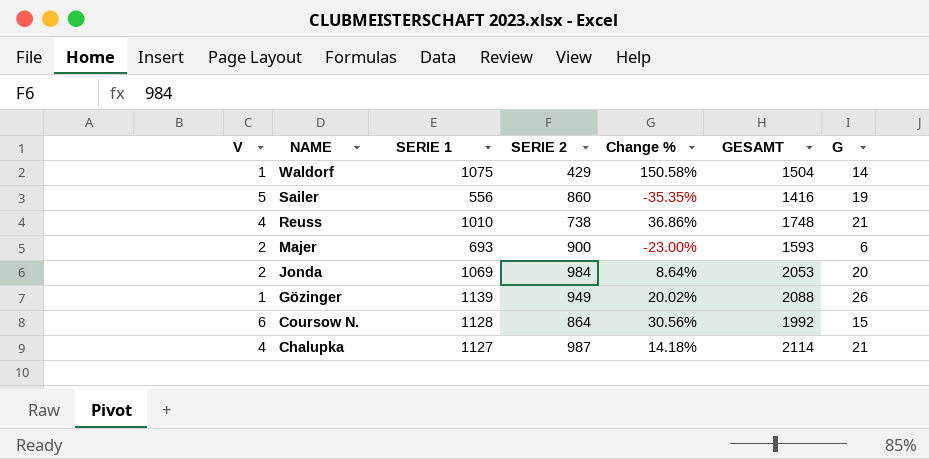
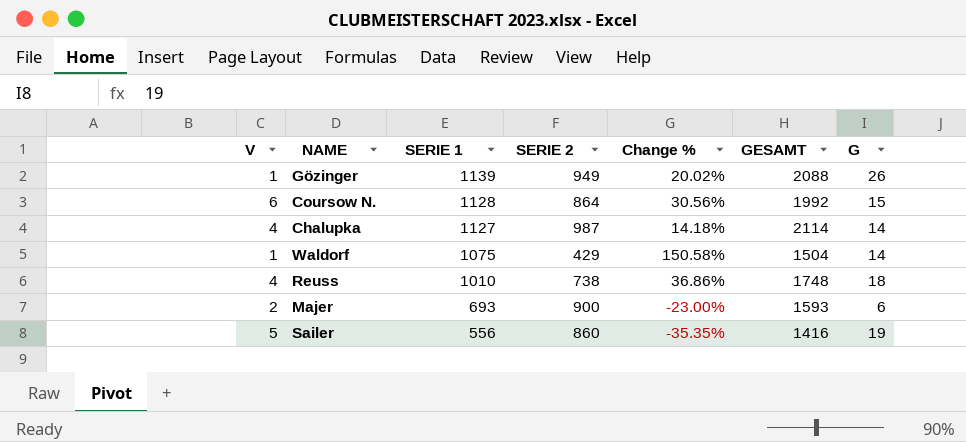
row order: NAME descending -> SERIE 1 descending
row Jonda: 2 | 1069 | 984 | 8.64% | 2053 | 20 -> none
Chalupka | G: 21 -> 14
Reuss | G: 21 -> 18

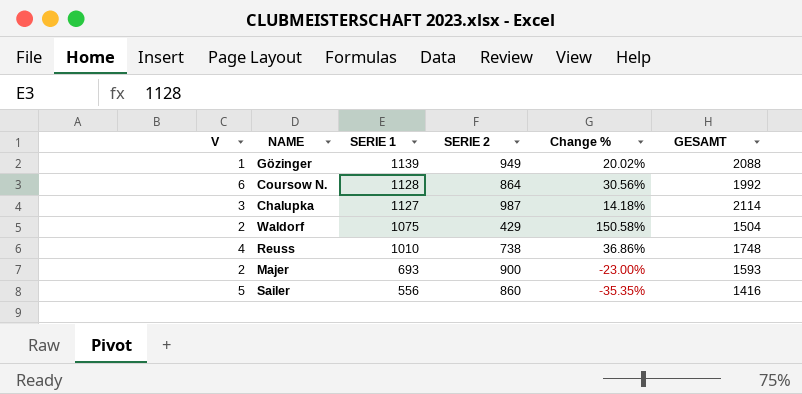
column G | position: 7 -> none
Chalupka | V: 4 -> 3
Waldorf | V: 1 -> 2

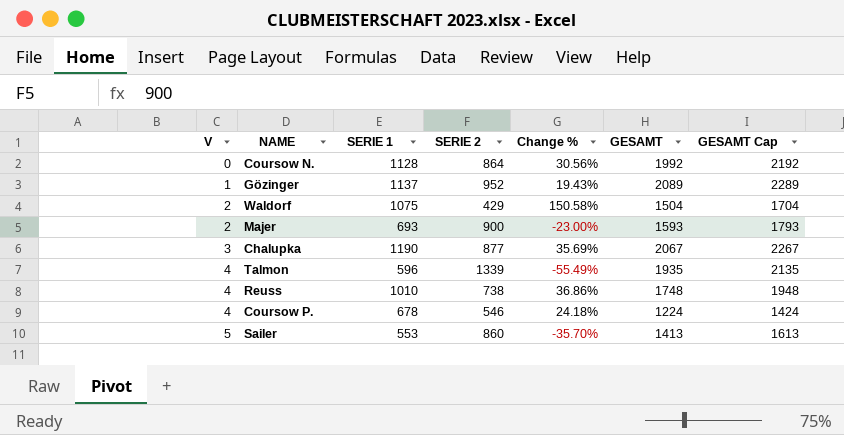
row order: SERIE 1 descending -> V ascending
column GESAMT Cap | formula: none -> [GESAMT] + 200
Coursow N. | V: 6 -> 0
Gözinger | SERIE 1: 1139 -> 1137
Gözinger | SERIE 2: 949 -> 952
Gözinger | Change %: 20.02% -> 19.43%
Gözinger | GESAMT: 2088 -> 2089
Chalupka | SERIE 1: 1127 -> 1190
Chalupka | SERIE 2: 987 -> 877
Chalupka | Change %: 14.18% -> 35.69%
Chalupka | GESAMT: 2114 -> 2067
row Talmon: none -> 4 | 596 | 1339 | -55.49% | 1935 | 2135
row Coursow P.: none -> 4 | 678 | 546 | 24.18% | 1224 | 1424
Sailer | SERIE 1: 556 -> 553
Sailer | Change %: -35.35% -> -35.70%
Sailer | GESAMT: 1416 -> 1413

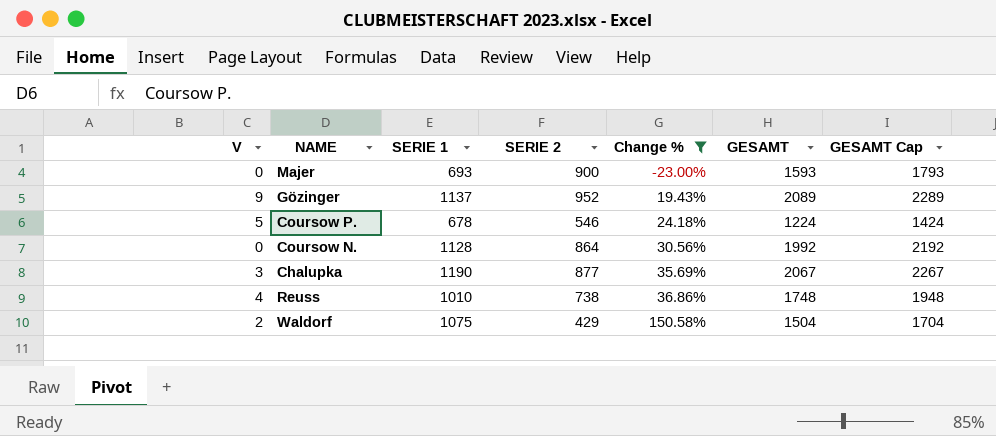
filter: none -> Change % >= -23.00%
row order: V ascending -> Change % ascending
Majer | V: 2 -> 0
Gözinger | V: 1 -> 9
Coursow P. | V: 4 -> 5

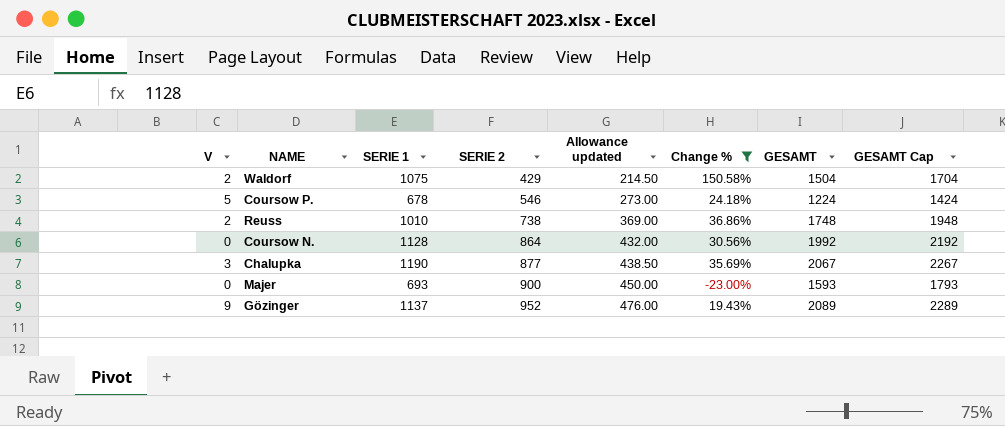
row order: Change % ascending -> SERIE 2 ascending
column Allowance updated | formula: none -> [SERIE 2] * 0.5
Reuss | V: 4 -> 2

